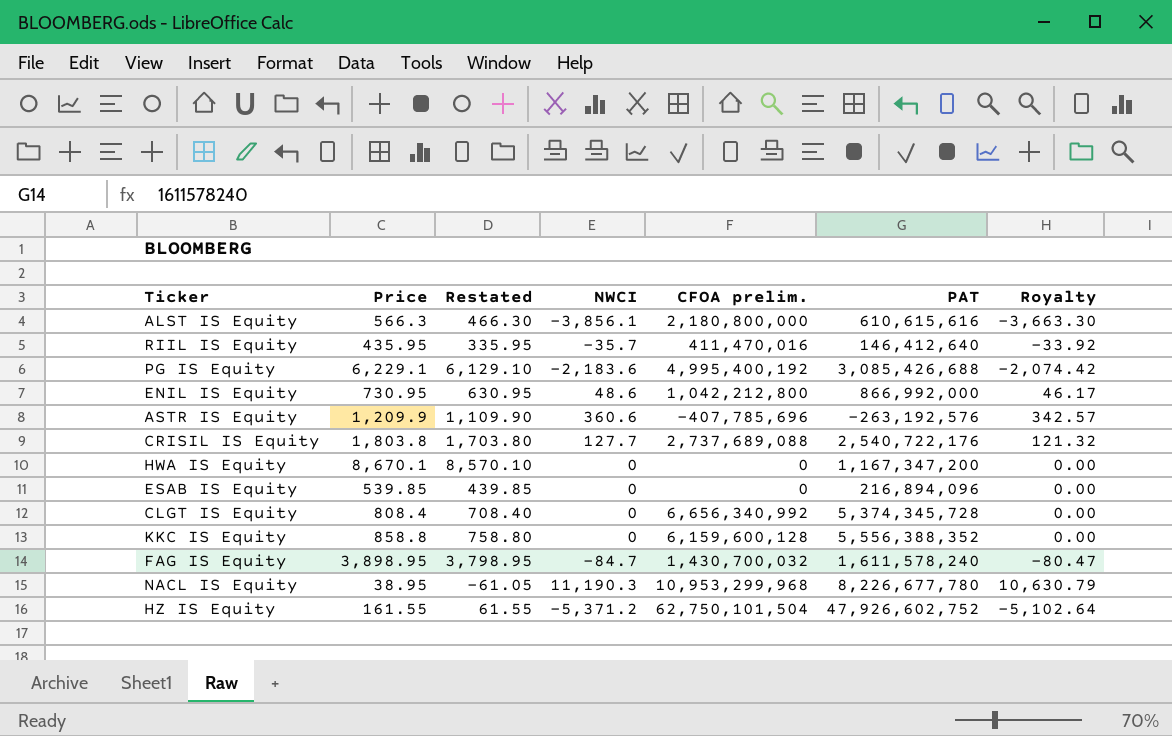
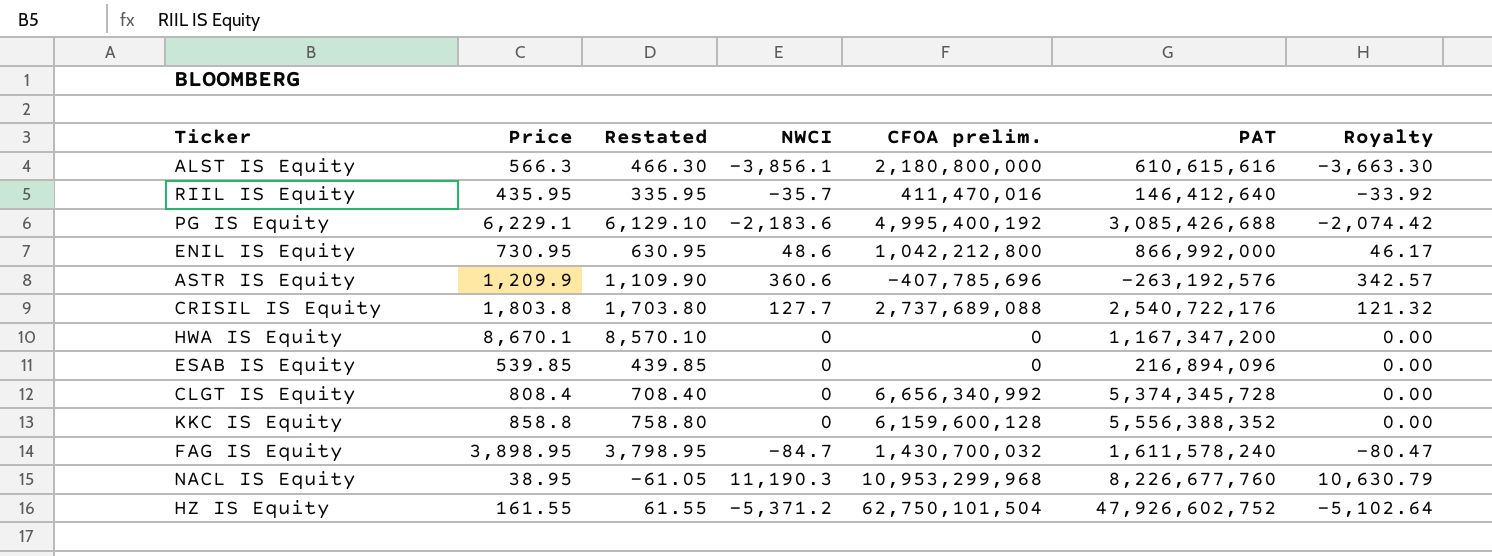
NACL IS Equity | PAT: 8,226,677,780 -> 8,226,677,760

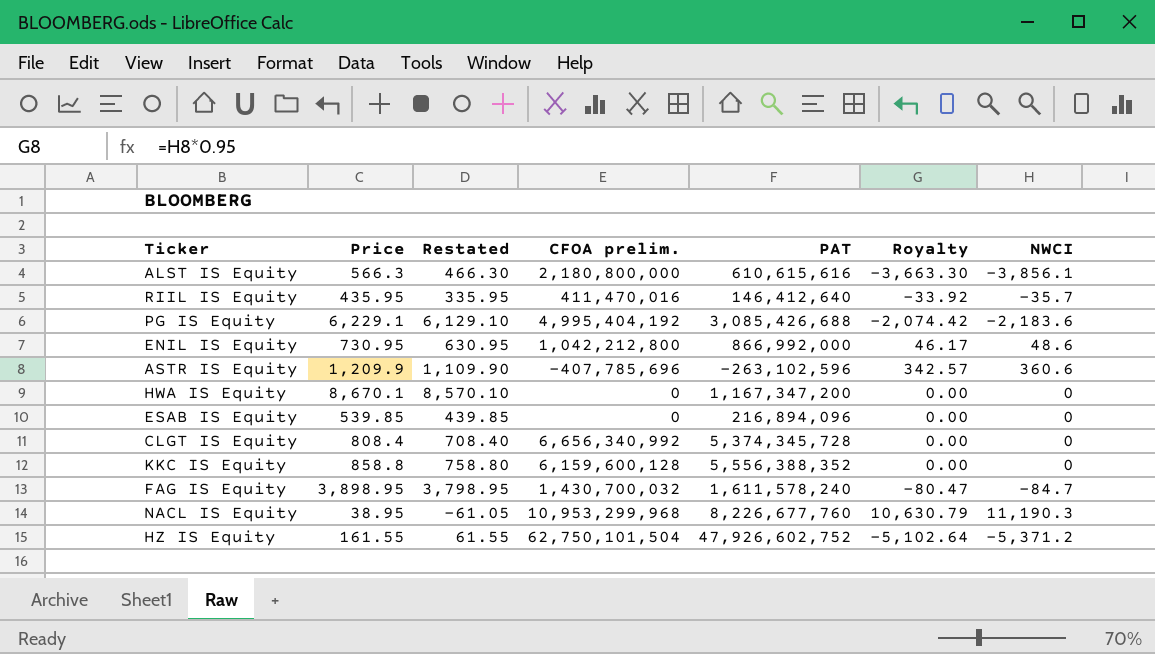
column NWCI | position: 4 -> 7
row CRISIL IS Equity: 1,803.8 | 1,703.80 | 127.7 | 2,737,689,088 | 2,540,722,176 | 121.32 -> none
PG IS Equity | CFOA prelim.: 4,995,400,192 -> 4,995,404,192
ASTR IS Equity | PAT: -263,192,576 -> -263,102,596

